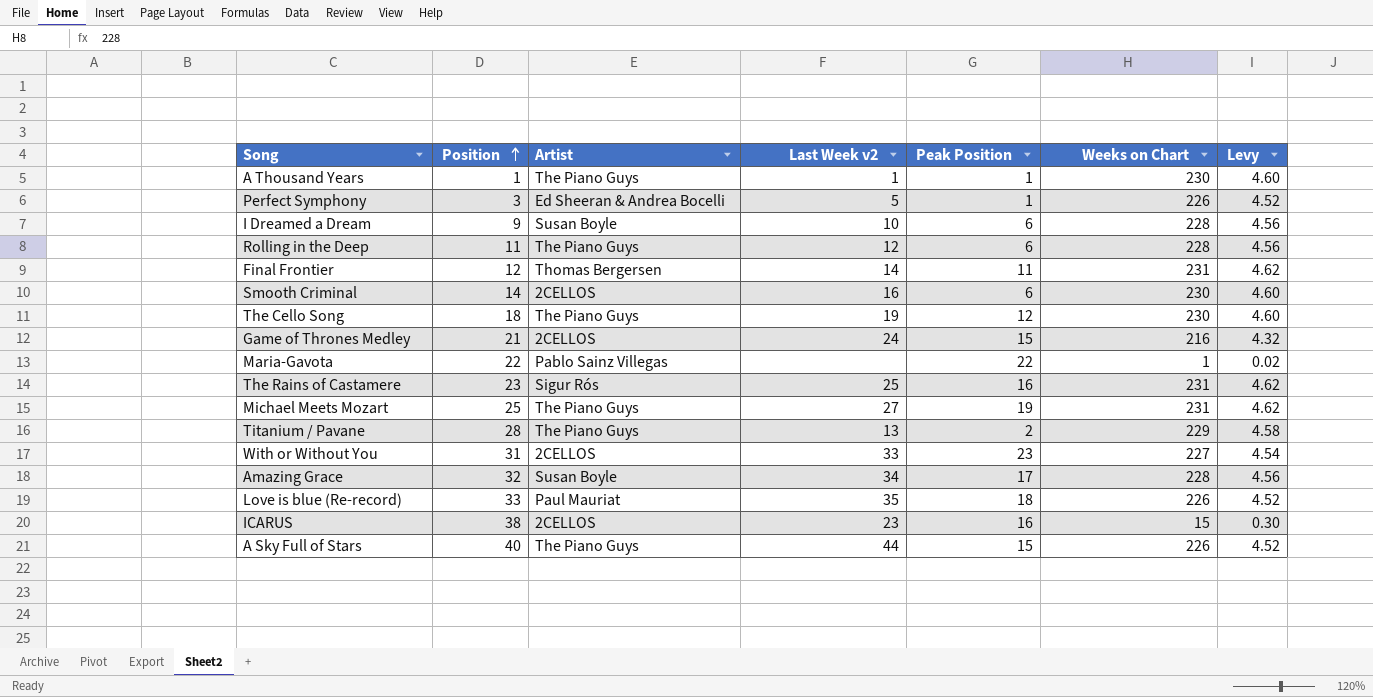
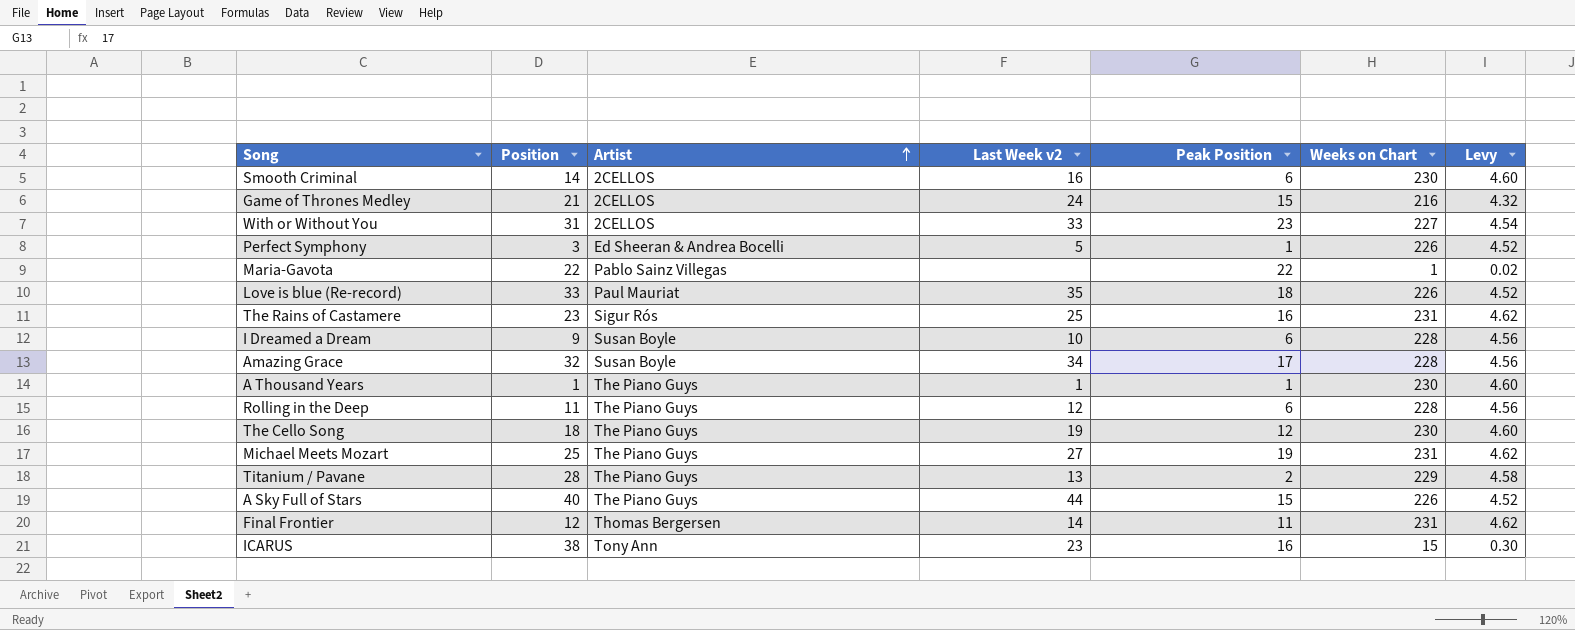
row order: Position ascending -> Artist ascending
ICARUS | Artist: 2CELLOS -> Tony Ann

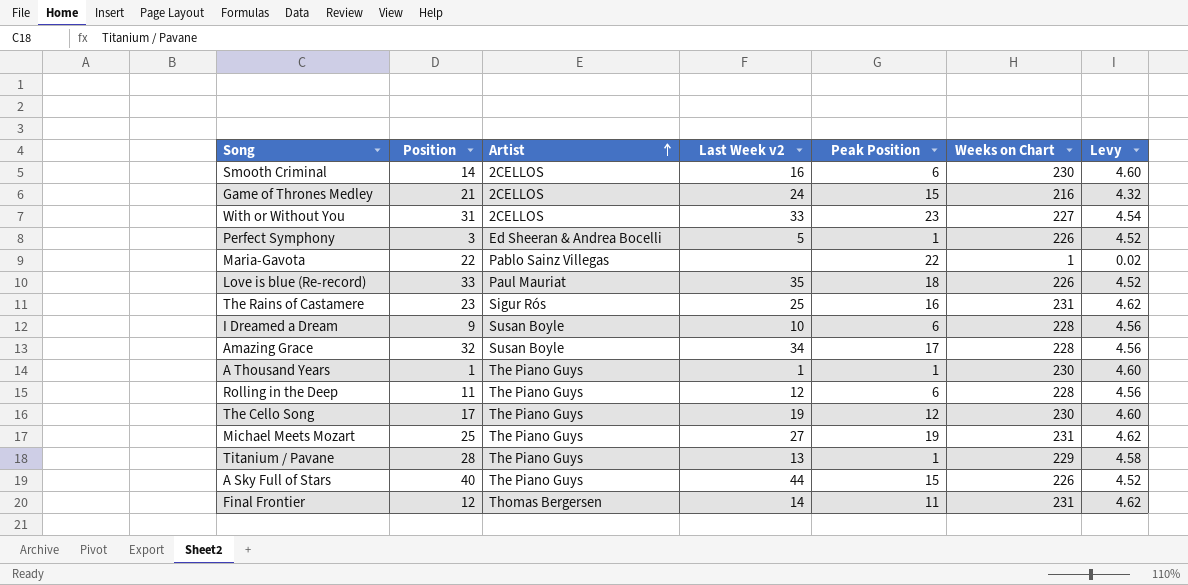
row ICARUS: 38 | Tony Ann | 23 | 16 | 15 | 0.30 -> none
The Cello Song | Position: 18 -> 17
Titanium / Pavane | Peak Position: 2 -> 1

